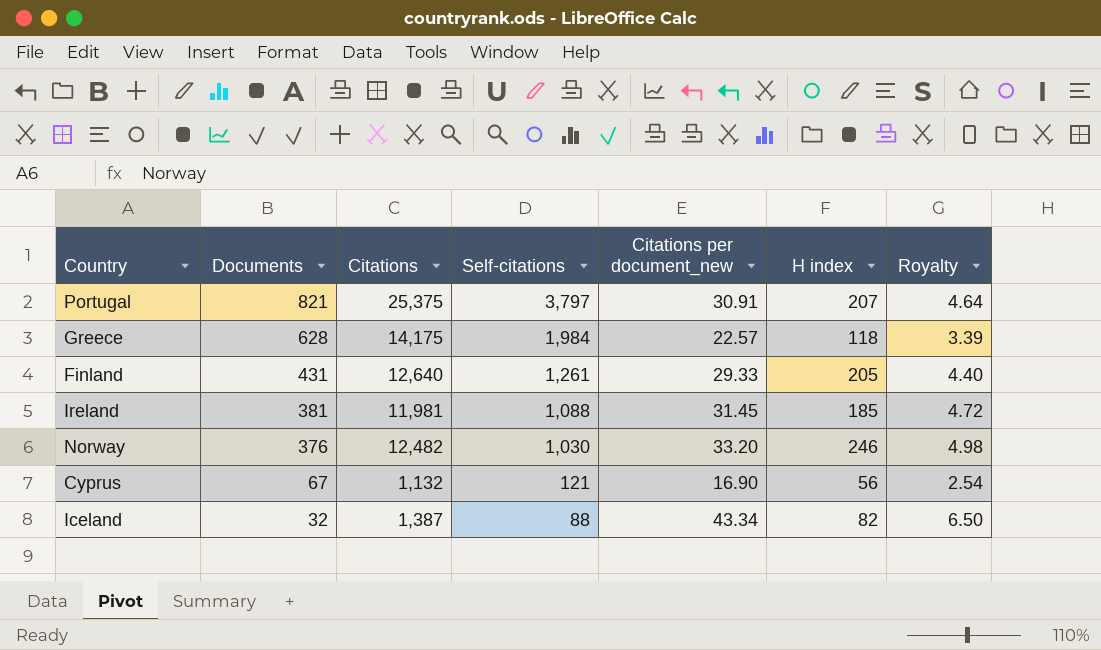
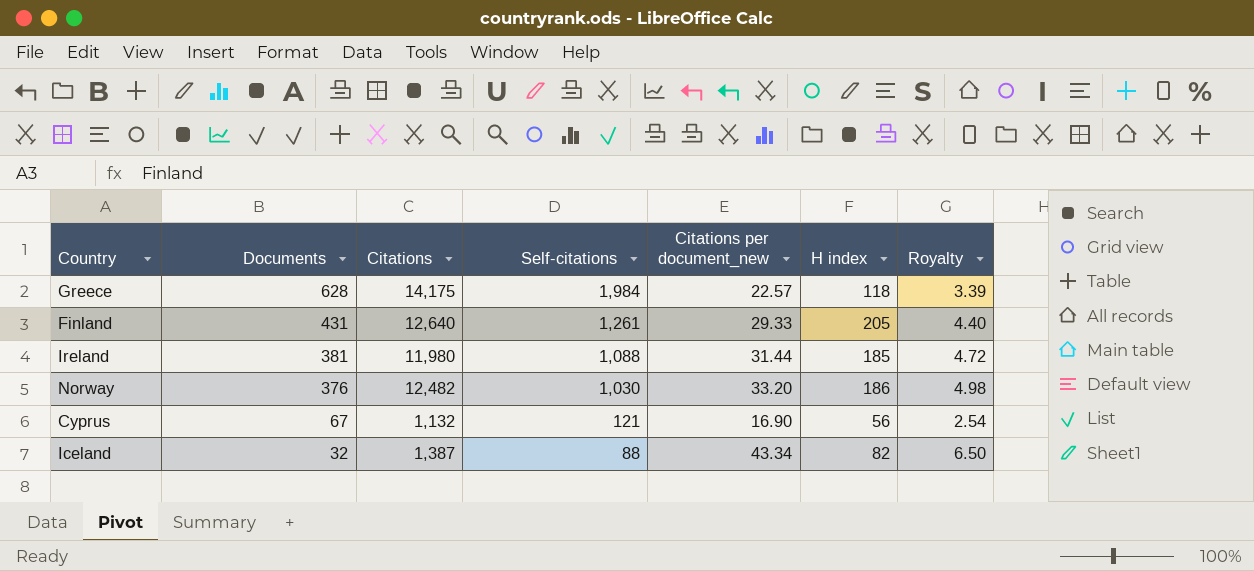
row Portugal: 821 | 25,375 | 3,797 | 30.91 | 207 | 4.64 -> none
Ireland | Citations: 11,981 -> 11,980
Ireland | Citations per document_new: 31.45 -> 31.44
Norway | H index: 246 -> 186

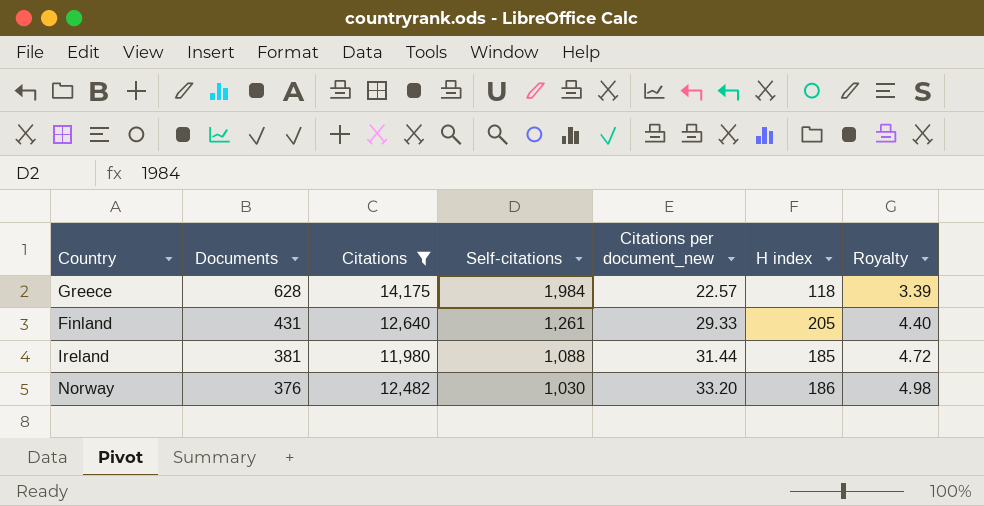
filter: none -> Citations >= 11,980

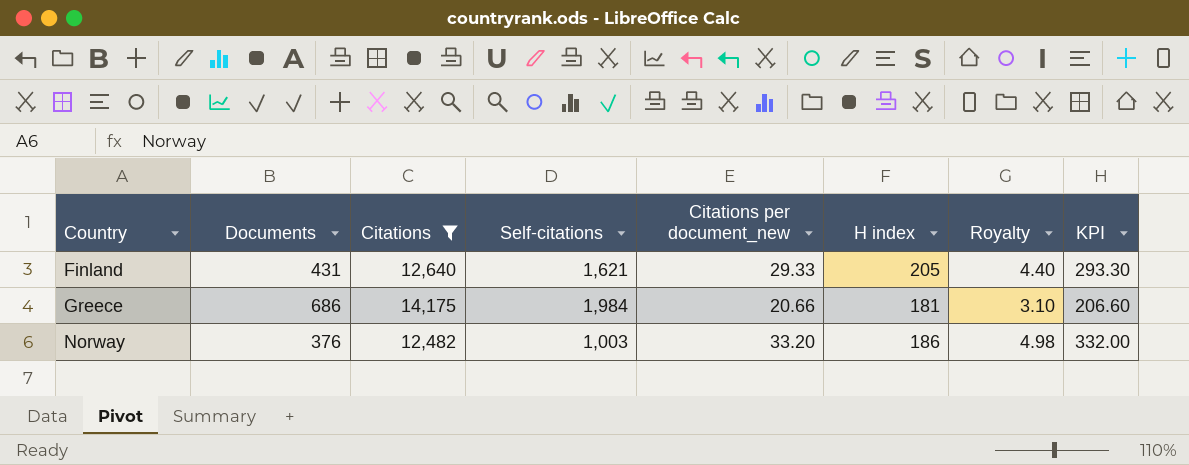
row order: Documents descending -> Country ascending
column KPI | formula: none -> [Citations per document_new] * 10
row Ireland: 381 | 11,980 | 1,088 | 31.44 | 185 | 4.72 -> none
Finland | Self-citations: 1,261 -> 1,621
Greece | Documents: 628 -> 686
Greece | Citations per document_new: 22.57 -> 20.66
Greece | H index: 118 -> 181
Greece | Royalty: 3.39 -> 3.10
Norway | Self-citations: 1,030 -> 1,003

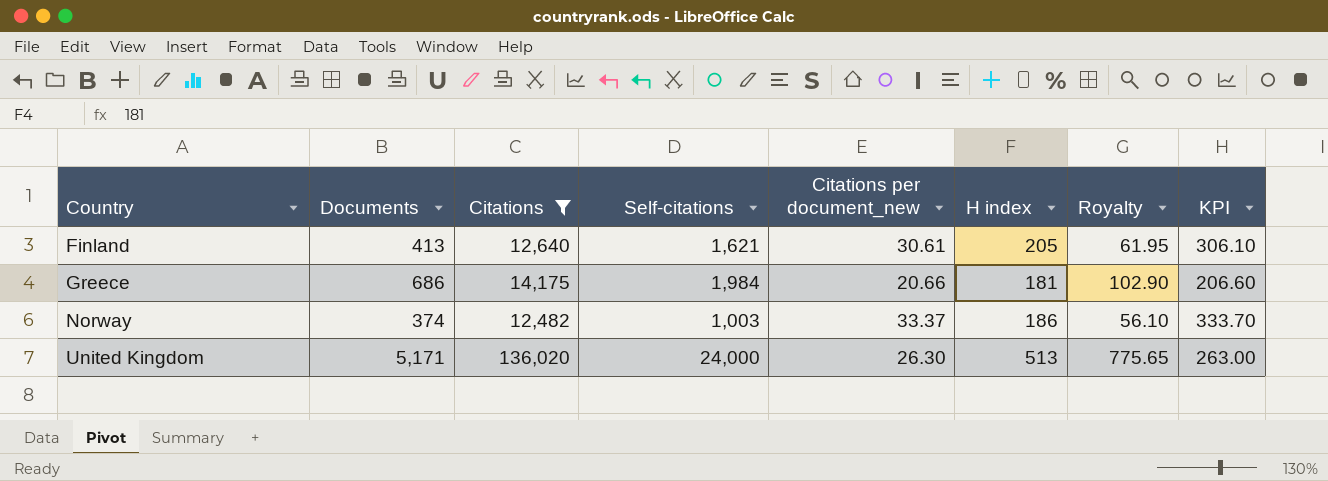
column Royalty | formula: [Citations per document_new] * 0.15 -> [Documents] * 0.15
Finland | Documents: 431 -> 413
Finland | Citations per document_new: 29.33 -> 30.61
Finland | KPI: 293.30 -> 306.10
Norway | Documents: 376 -> 374
Norway | Citations per document_new: 33.20 -> 33.37
Norway | KPI: 332.00 -> 333.70
row United Kingdom: none -> 5,171 | 136,020 | 24,000 | 26.30 | 513 | 775.65 | 263.00

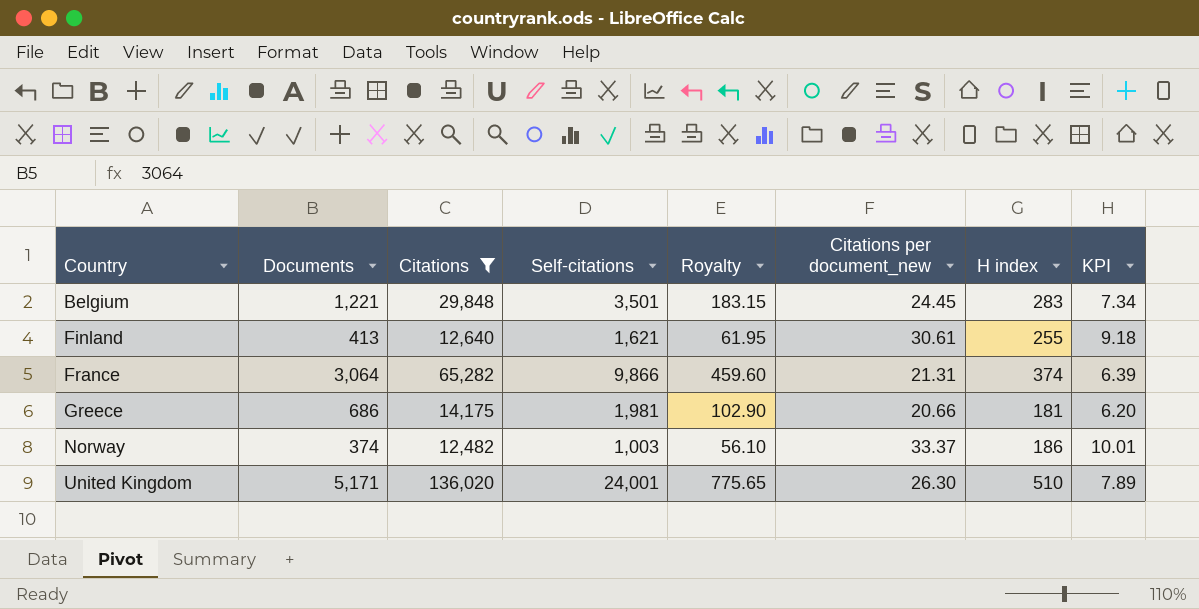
column Royalty | position: 7 -> 5
column KPI | formula: [Citations per document_new] * 10 -> [Citations per document_new] * 0.3
row Belgium: none -> 1,221 | 29,848 | 3,501 | 183.15 | 24.45 | 283 | 7.34
Finland | H index: 205 -> 255
row France: none -> 3,064 | 65,282 | 9,866 | 459.60 | 21.31 | 374 | 6.39
Greece | Self-citations: 1,984 -> 1,981
United Kingdom | Self-citations: 24,000 -> 24,001
United Kingdom | H index: 513 -> 510

